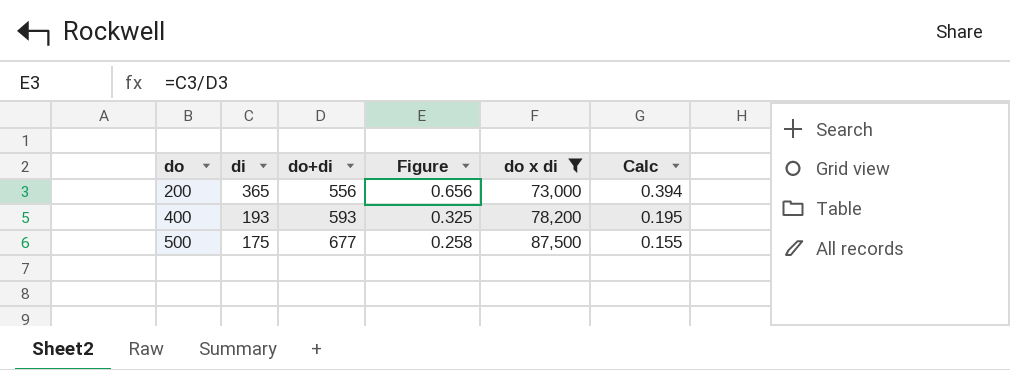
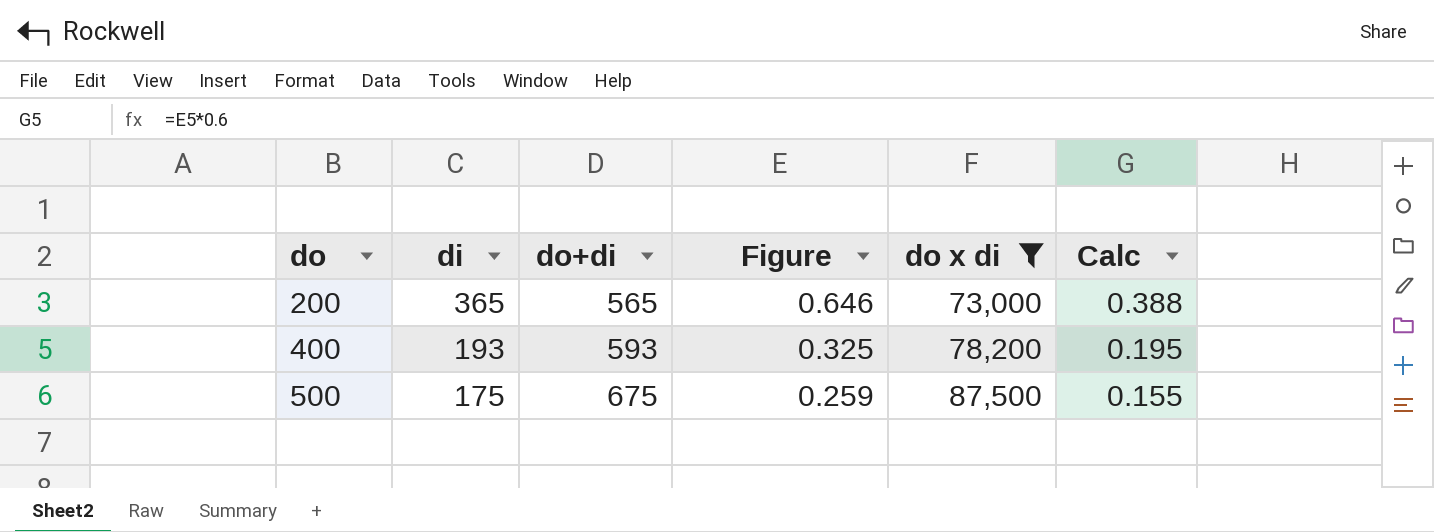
200 | do+di: 556 -> 565
200 | Figure: 0.656 -> 0.646
200 | Calc: 0.394 -> 0.388
500 | do+di: 677 -> 675
500 | Figure: 0.258 -> 0.259

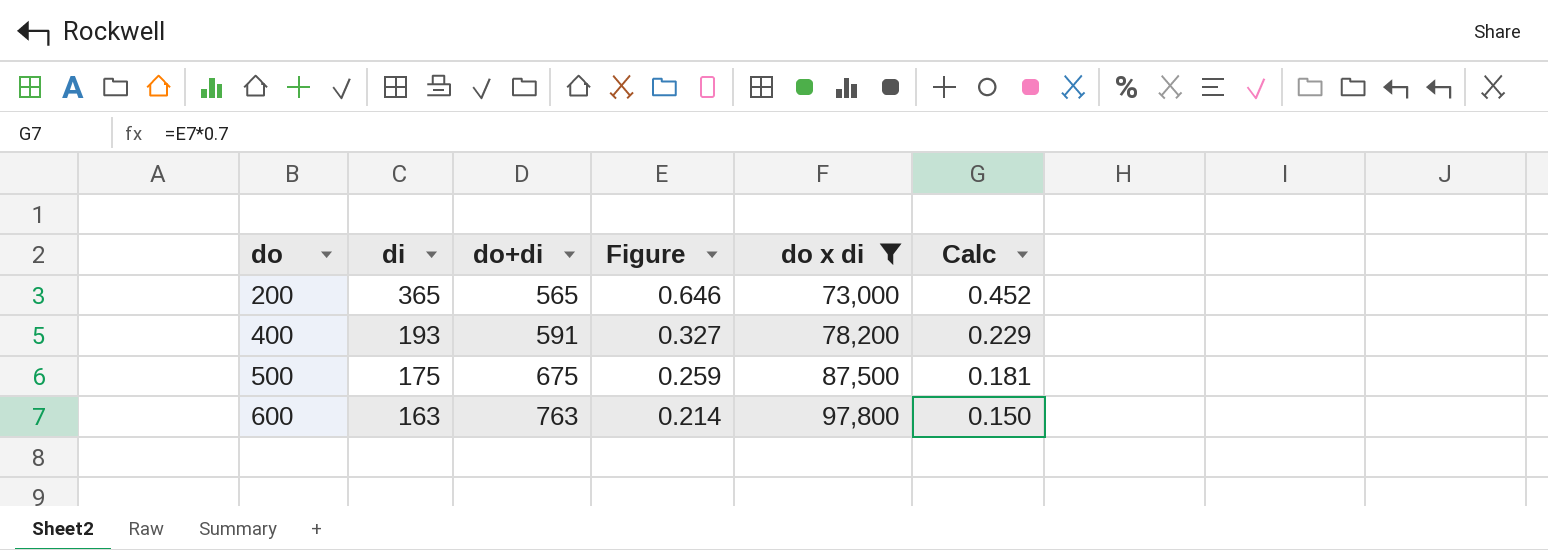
column Calc | formula: [Figure] * 0.6 -> [Figure] * 0.7
400 | do+di: 593 -> 591
400 | Figure: 0.325 -> 0.327
row 600: none -> 163 | 763 | 0.214 | 97,800 | 0.150

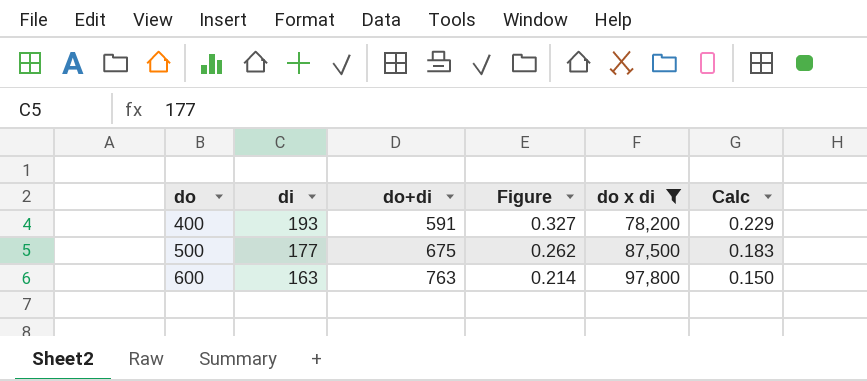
row 200: 365 | 565 | 0.646 | 73,000 | 0.452 -> none
500 | di: 175 -> 177
500 | Figure: 0.259 -> 0.262
500 | Calc: 0.181 -> 0.183

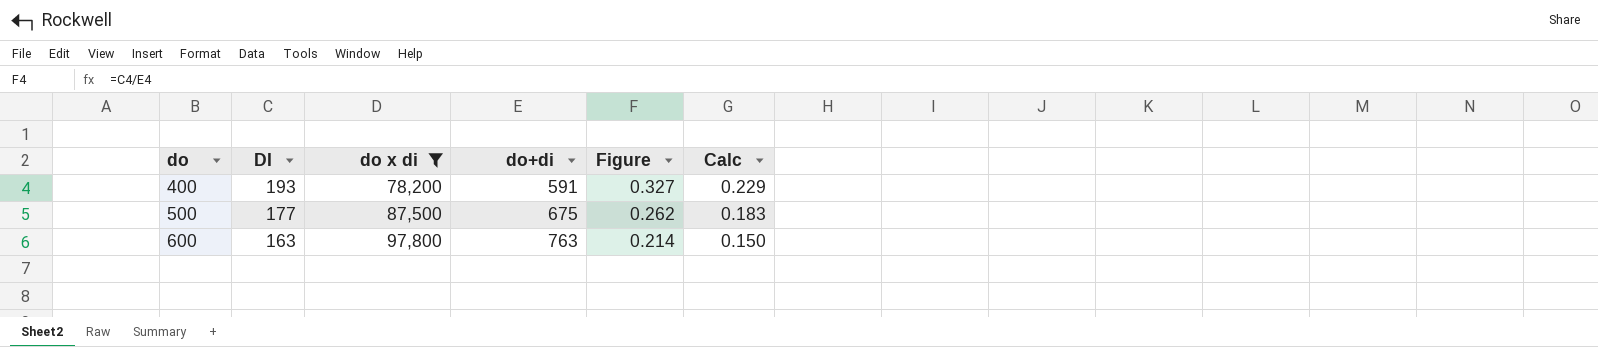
column name: di -> DI
column do x di | position: 5 -> 3

